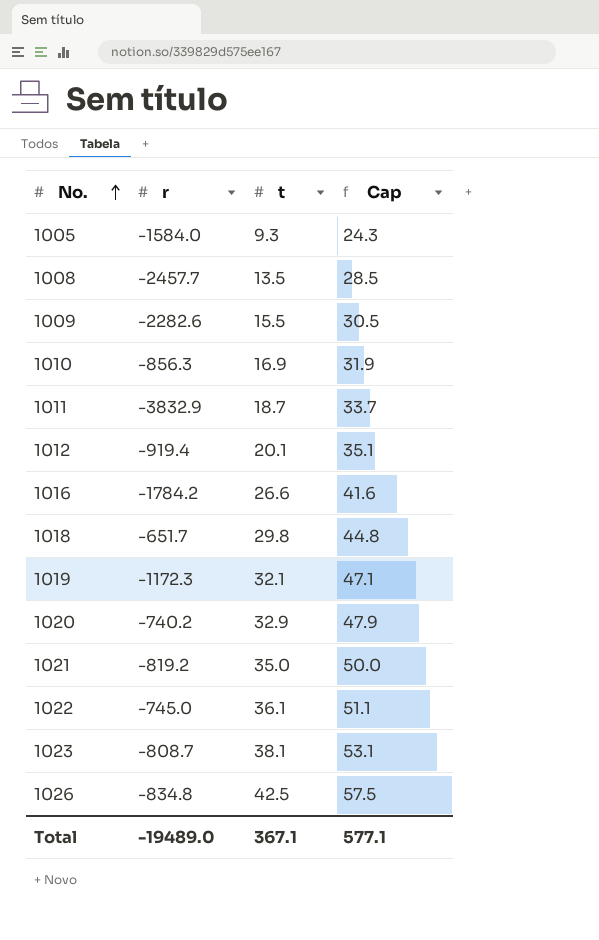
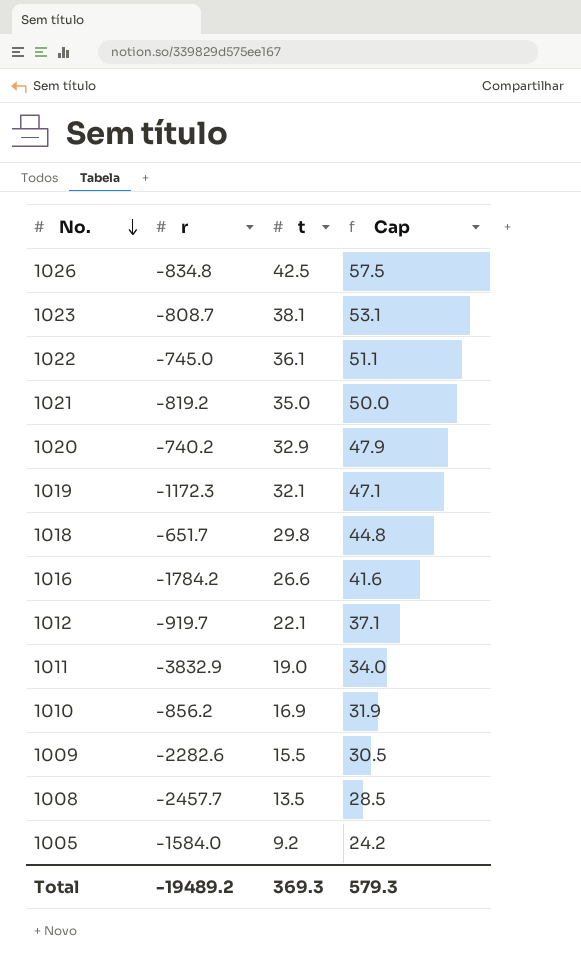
row order: No. ascending -> No. descending
1012 | r: -919.4 -> -919.7
1012 | t: 20.1 -> 22.1
1012 | Cap: 35.1 -> 37.1
1011 | t: 18.7 -> 19.0
1011 | Cap: 33.7 -> 34.0
1010 | r: -856.3 -> -856.2
1005 | t: 9.3 -> 9.2
1005 | Cap: 24.3 -> 24.2
Total | r: -19489.0 -> -19489.2
Total | t: 367.1 -> 369.3
Total | Cap: 577.1 -> 579.3

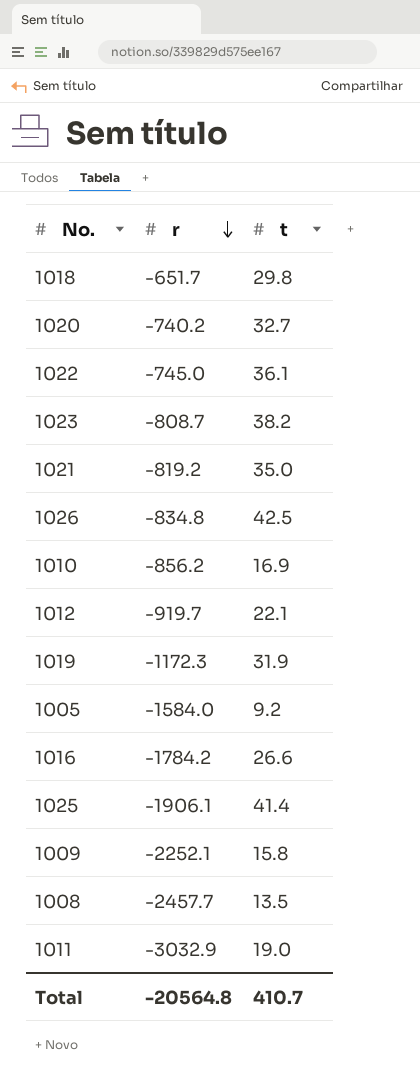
row order: No. descending -> r descending
column Cap | formula: [t] + 15 -> none
1020 | t: 32.9 -> 32.7
1023 | t: 38.1 -> 38.2
1019 | t: 32.1 -> 31.9
row 1025: none -> -1906.1 | 41.4
1009 | r: -2282.6 -> -2252.1
1009 | t: 15.5 -> 15.8
1011 | r: -3832.9 -> -3032.9
Total | r: -19489.2 -> -20564.8
Total | t: 369.3 -> 410.7

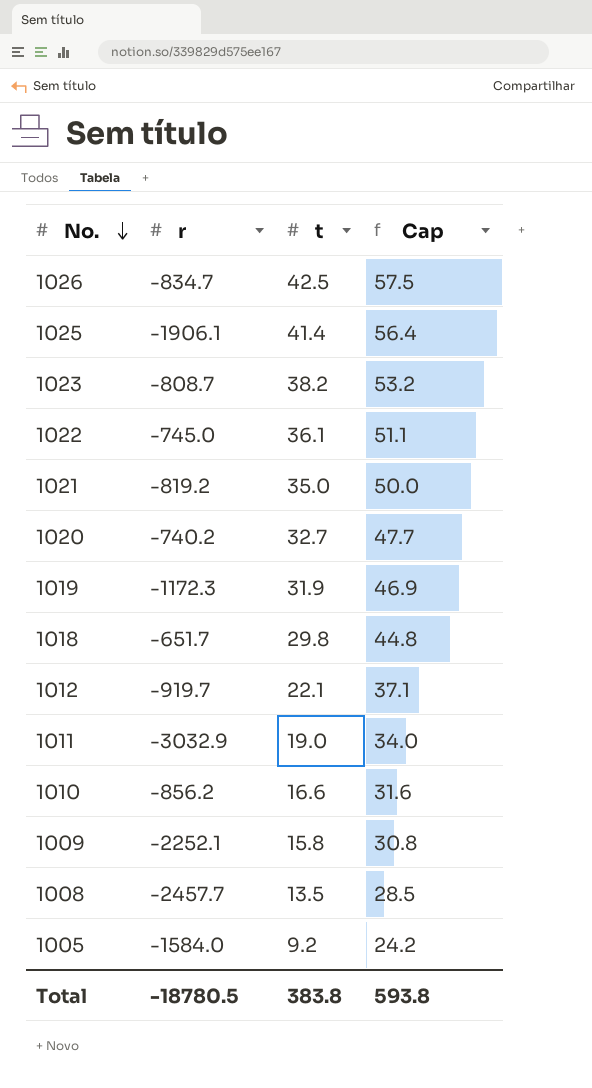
row order: r descending -> No. descending
column Cap | formula: none -> [t] + 15
row 1016: -1784.2 | 26.6 -> none
1026 | r: -834.8 -> -834.7
1010 | t: 16.9 -> 16.6
Total | r: -20564.8 -> -18780.5
Total | t: 410.7 -> 383.8

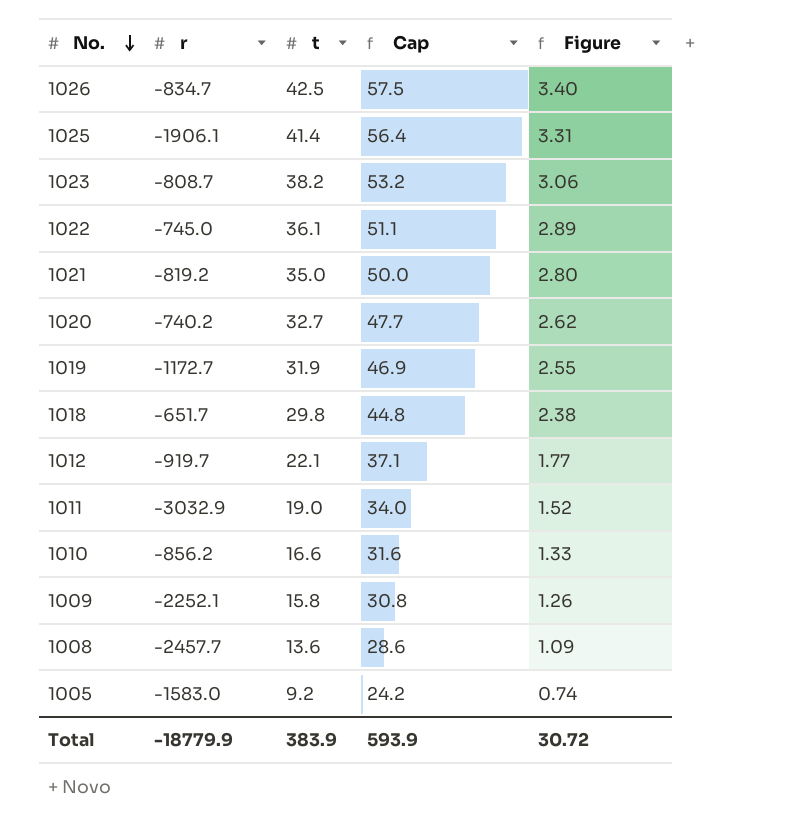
column Figure | formula: none -> [t] * 0.08
1019 | r: -1172.3 -> -1172.7
1008 | t: 13.5 -> 13.6
1008 | Cap: 28.5 -> 28.6
1005 | r: -1584.0 -> -1583.0
Total | r: -18780.5 -> -18779.9
Total | t: 383.8 -> 383.9
Total | Cap: 593.8 -> 593.9

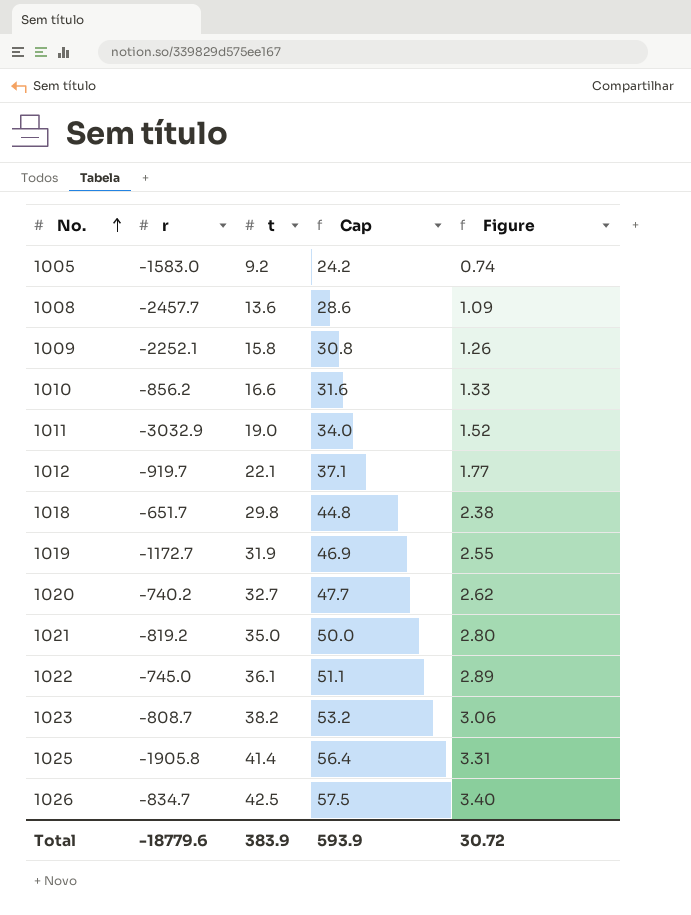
row order: No. descending -> No. ascending
1025 | r: -1906.1 -> -1905.8
Total | r: -18779.9 -> -18779.6

